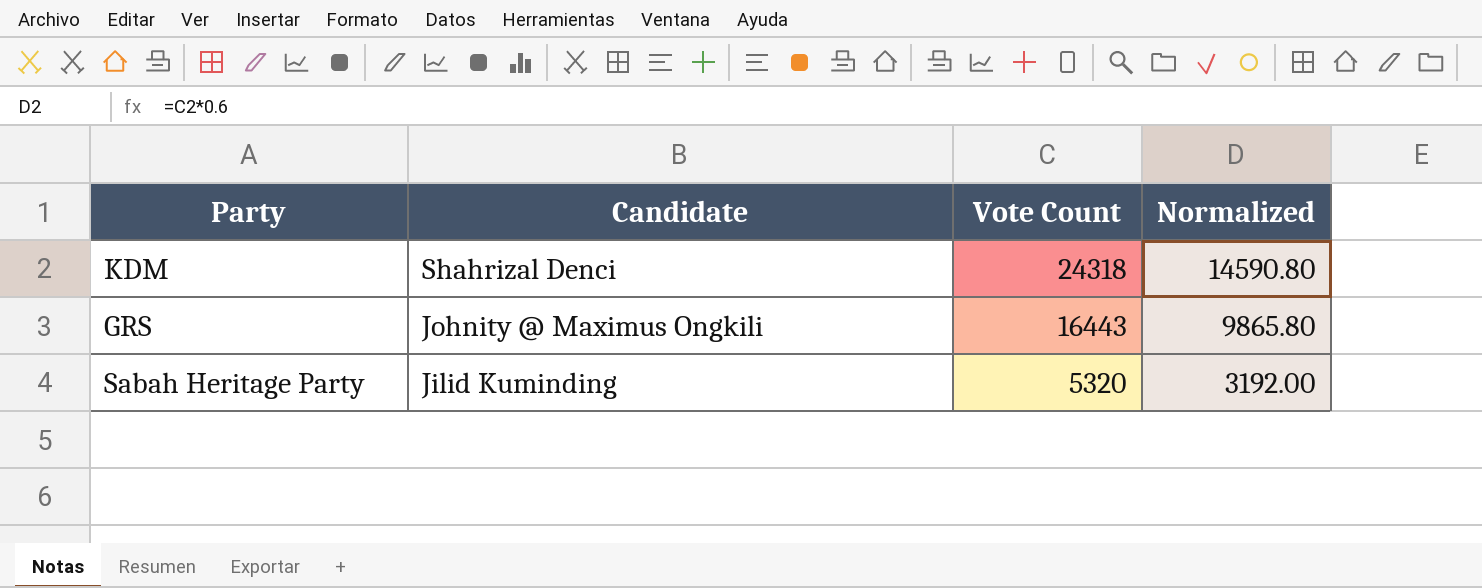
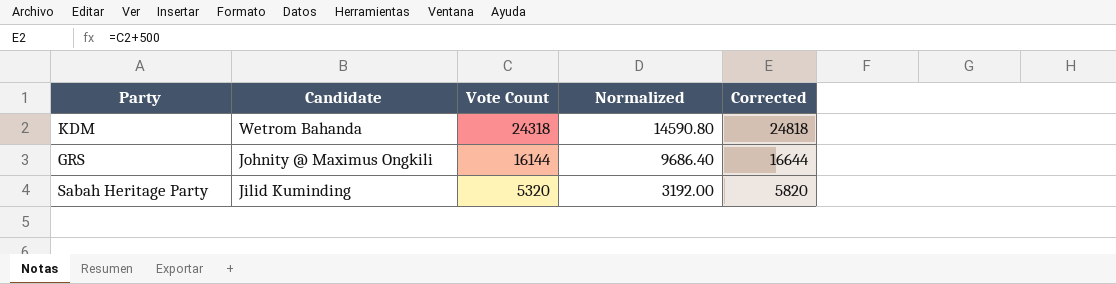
column Corrected | formula: none -> [Vote Count] + 500
KDM | Candidate: Shahrizal Denci -> Wetrom Bahanda
GRS | Vote Count: 16443 -> 16144
GRS | Normalized: 9865.80 -> 9686.40

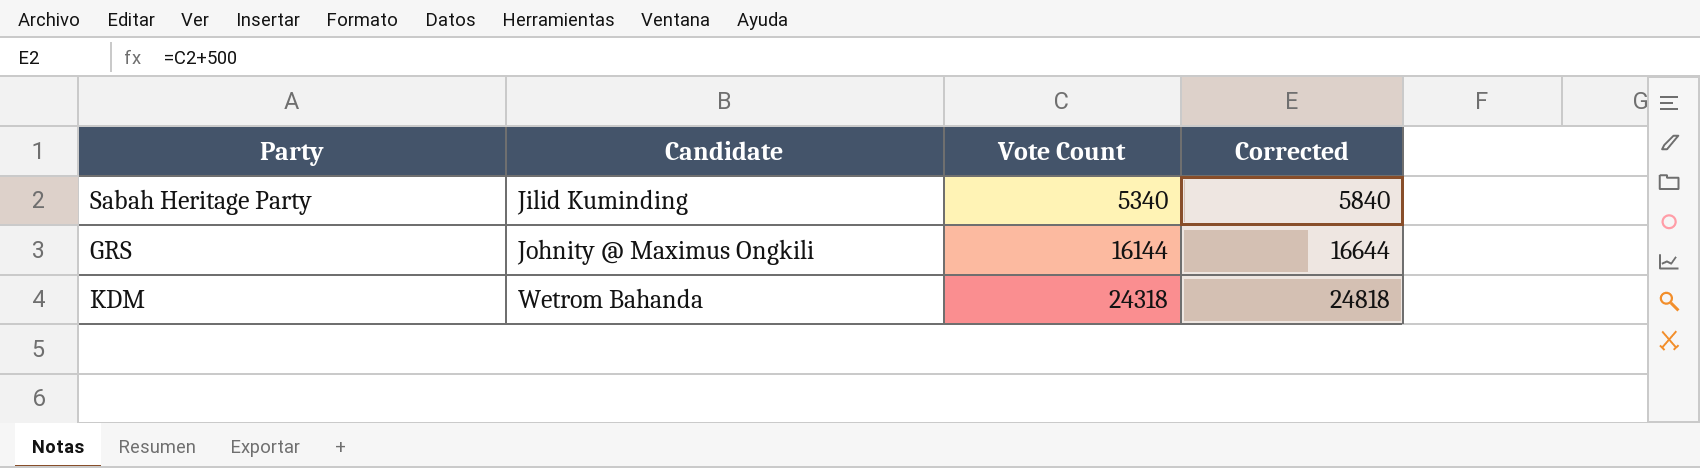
row order: Candidate descending -> Candidate ascending
column Normalized | formula: [Vote Count] * 0.6 -> none
Sabah Heritage Party | Vote Count: 5320 -> 5340
Sabah Heritage Party | Corrected: 5820 -> 5840

